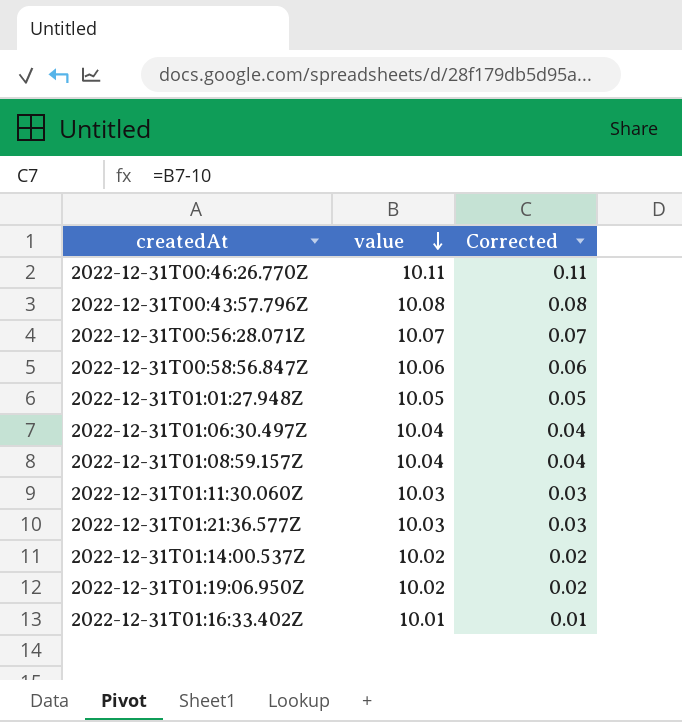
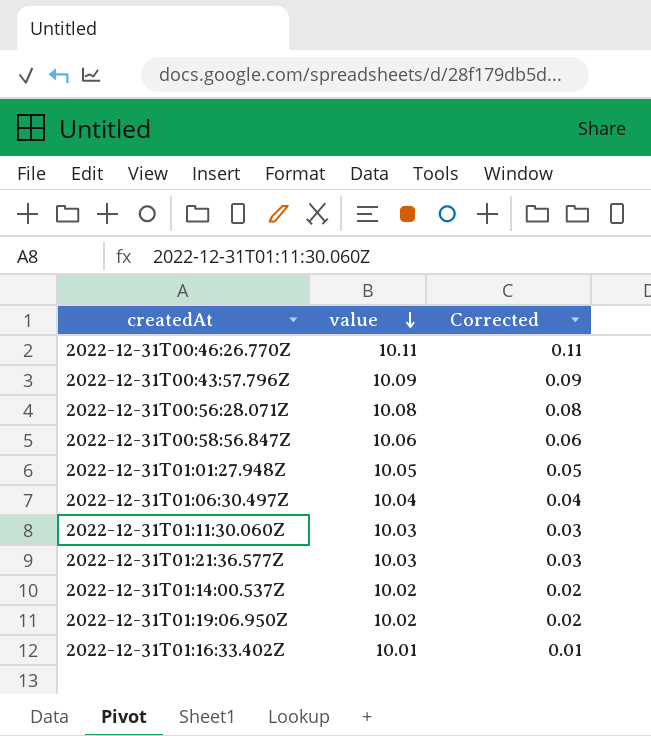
row 2022-12-31T01:08:59.157Z: 10.04 | 0.04 -> none
2022-12-31T00:43:57.796Z | value: 10.08 -> 10.09
2022-12-31T00:43:57.796Z | Corrected: 0.08 -> 0.09
2022-12-31T00:56:28.071Z | value: 10.07 -> 10.08
2022-12-31T00:56:28.071Z | Corrected: 0.07 -> 0.08

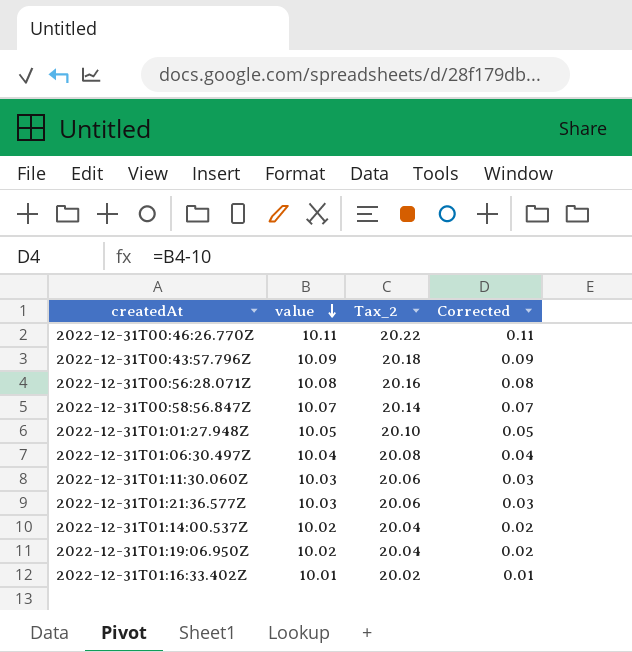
column Tax_2 | formula: none -> [value] * 2
2022-12-31T00:58:56.847Z | value: 10.06 -> 10.07
2022-12-31T00:58:56.847Z | Corrected: 0.06 -> 0.07

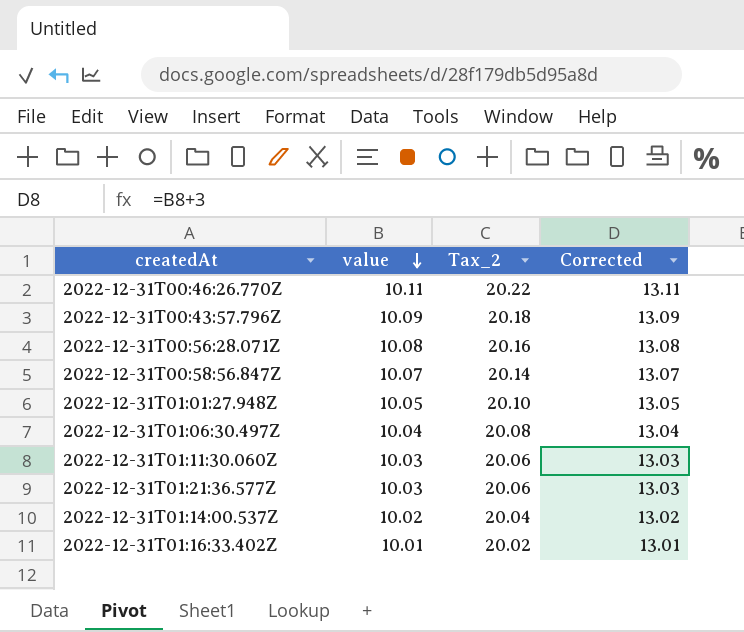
column Corrected | formula: [value] - 10 -> [value] + 3
row 2022-12-31T01:19:06.950Z: 10.02 | 20.04 | 0.02 -> none

